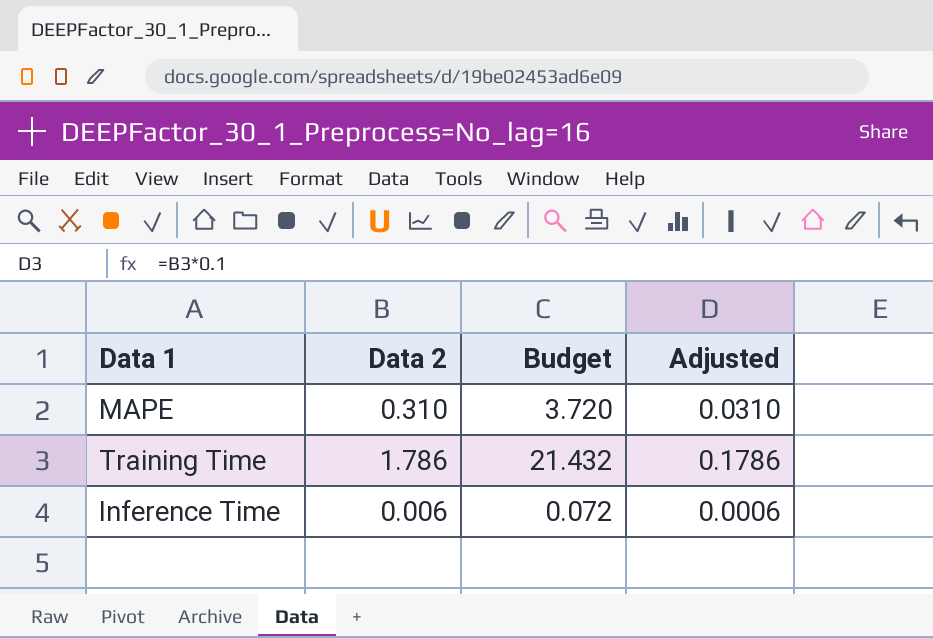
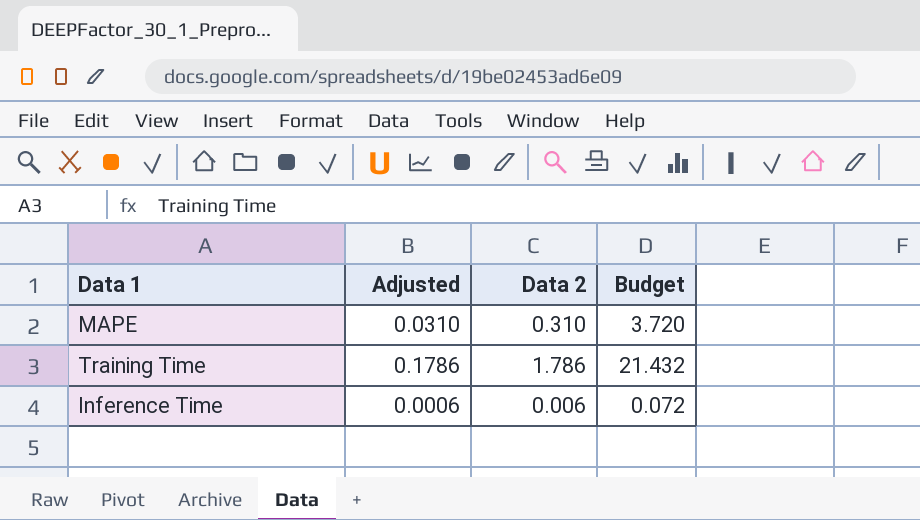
column Adjusted | position: 4 -> 2

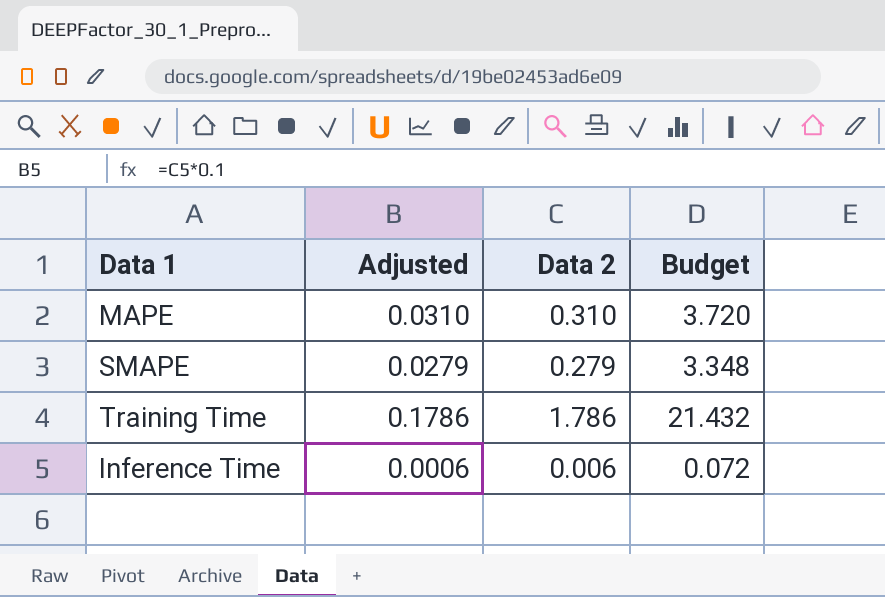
row SMAPE: none -> 0.0279 | 0.279 | 3.348

